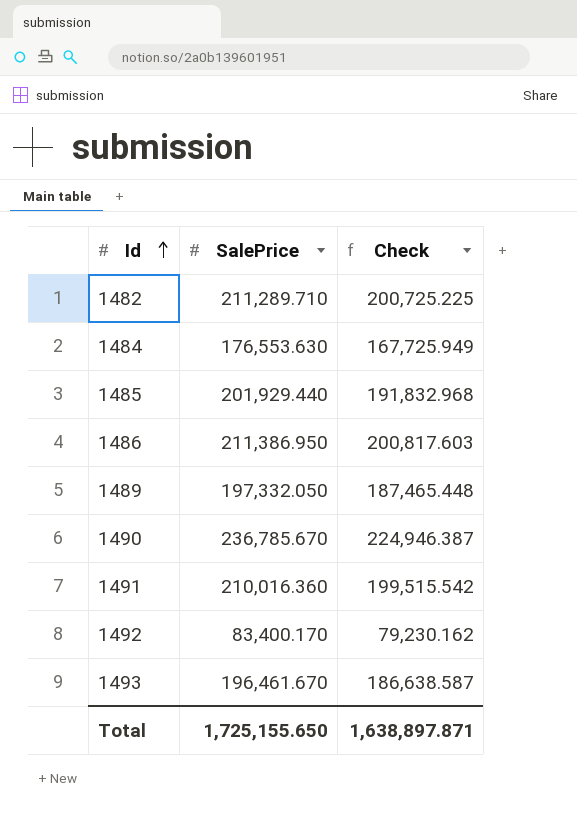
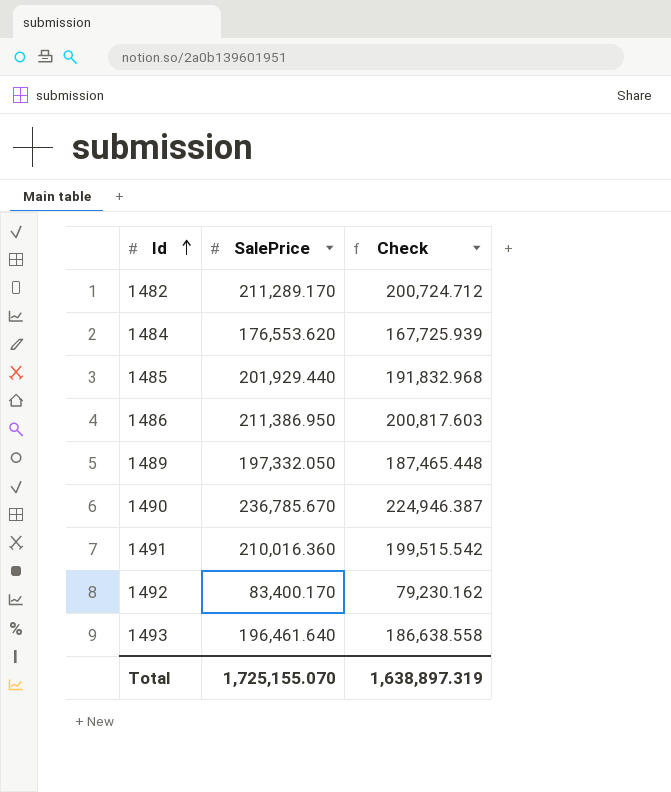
1482 | SalePrice: 211,289.710 -> 211,289.170
1482 | Check: 200,725.225 -> 200,724.712
1484 | SalePrice: 176,553.630 -> 176,553.620
1484 | Check: 167,725.949 -> 167,725.939
1493 | SalePrice: 196,461.670 -> 196,461.640
1493 | Check: 186,638.587 -> 186,638.558
Total | SalePrice: 1,725,155.650 -> 1,725,155.070
Total | Check: 1,638,897.871 -> 1,638,897.319

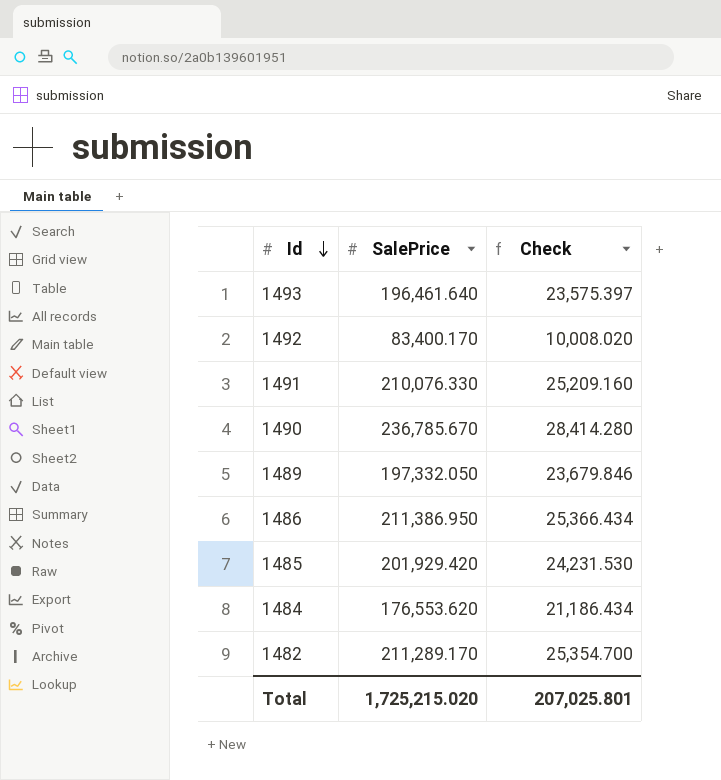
row order: Id ascending -> Id descending
column Check | formula: [SalePrice] * 0.95 -> [SalePrice] * 0.12
1491 | SalePrice: 210,016.360 -> 210,076.330
1485 | SalePrice: 201,929.440 -> 201,929.420
Total | SalePrice: 1,725,155.070 -> 1,725,215.020
Total | Check: 1,638,897.319 -> 207,025.801

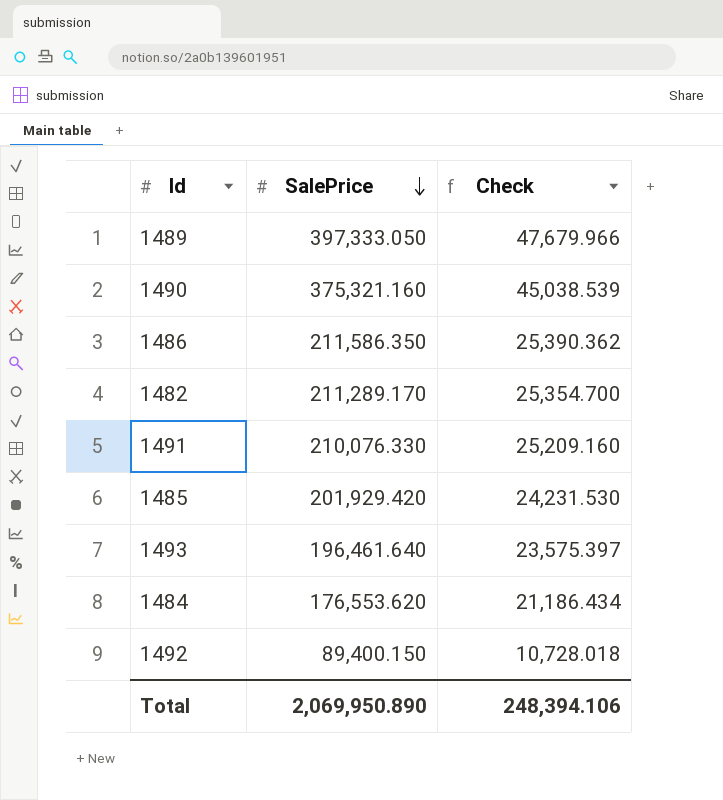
row order: Id descending -> SalePrice descending
1489 | SalePrice: 197,332.050 -> 397,333.050
1489 | Check: 23,679.846 -> 47,679.966
1490 | SalePrice: 236,785.670 -> 375,321.160
1490 | Check: 28,414.280 -> 45,038.539
1486 | SalePrice: 211,386.950 -> 211,586.350
1486 | Check: 25,366.434 -> 25,390.362
1492 | SalePrice: 83,400.170 -> 89,400.150
1492 | Check: 10,008.020 -> 10,728.018
Total | SalePrice: 1,725,215.020 -> 2,069,950.890
Total | Check: 207,025.801 -> 248,394.106

